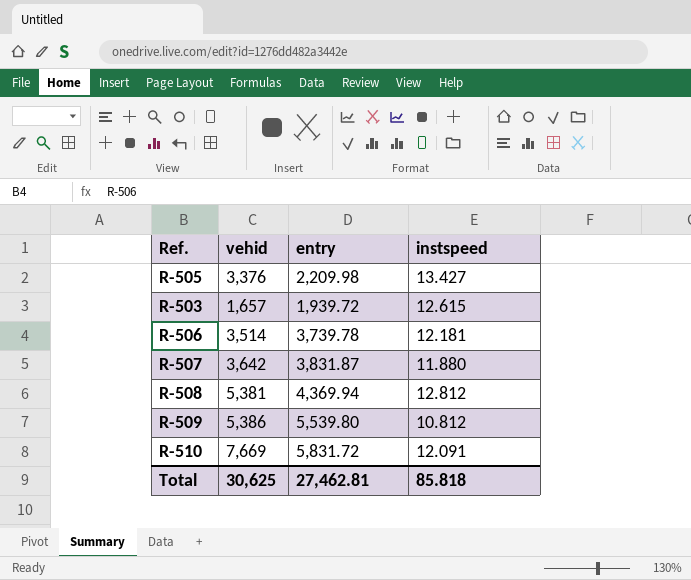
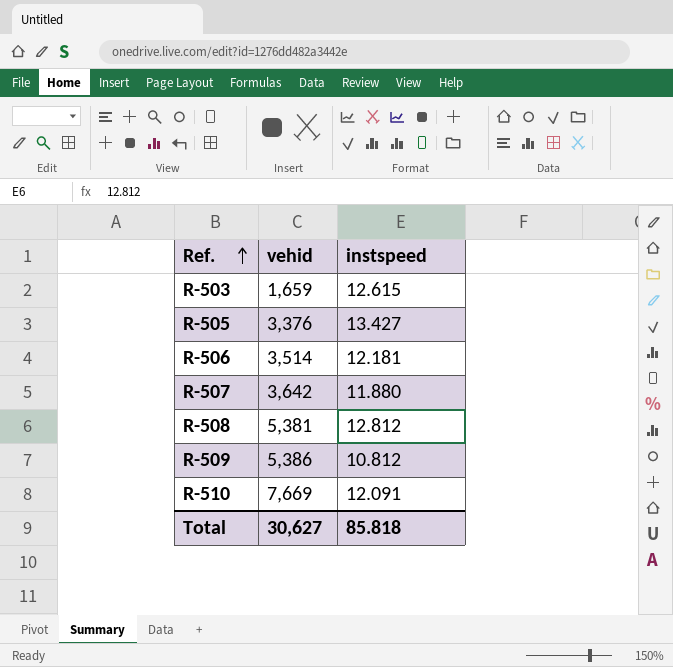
row order: none -> Ref. ascending
column entry | position: 3 -> none
R-503 | vehid: 1,657 -> 1,659
Total | vehid: 30,625 -> 30,627

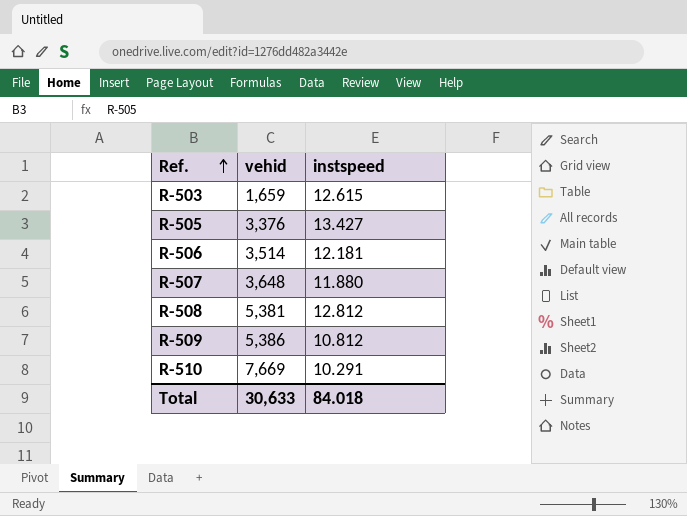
R-507 | vehid: 3,642 -> 3,648
R-510 | instspeed: 12.091 -> 10.291
Total | vehid: 30,627 -> 30,633
Total | instspeed: 85.818 -> 84.018

